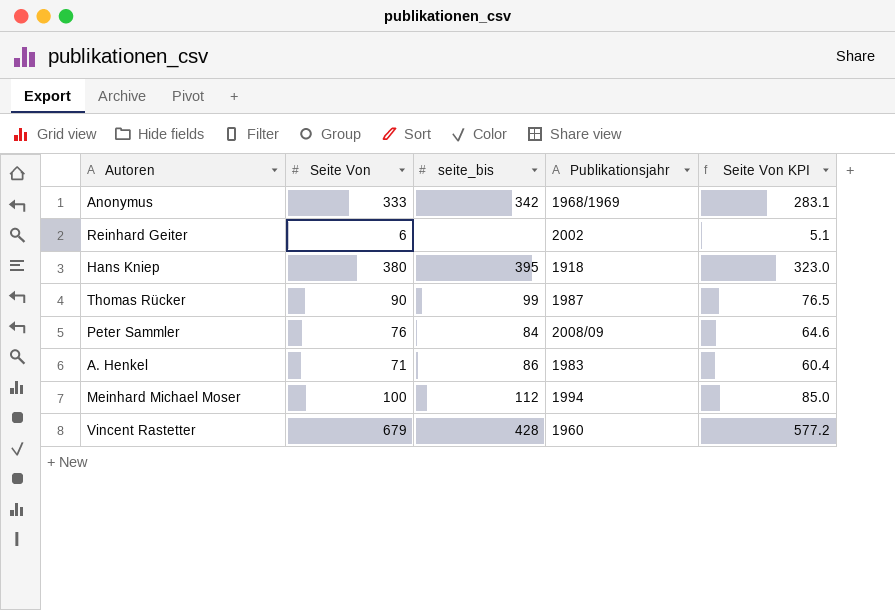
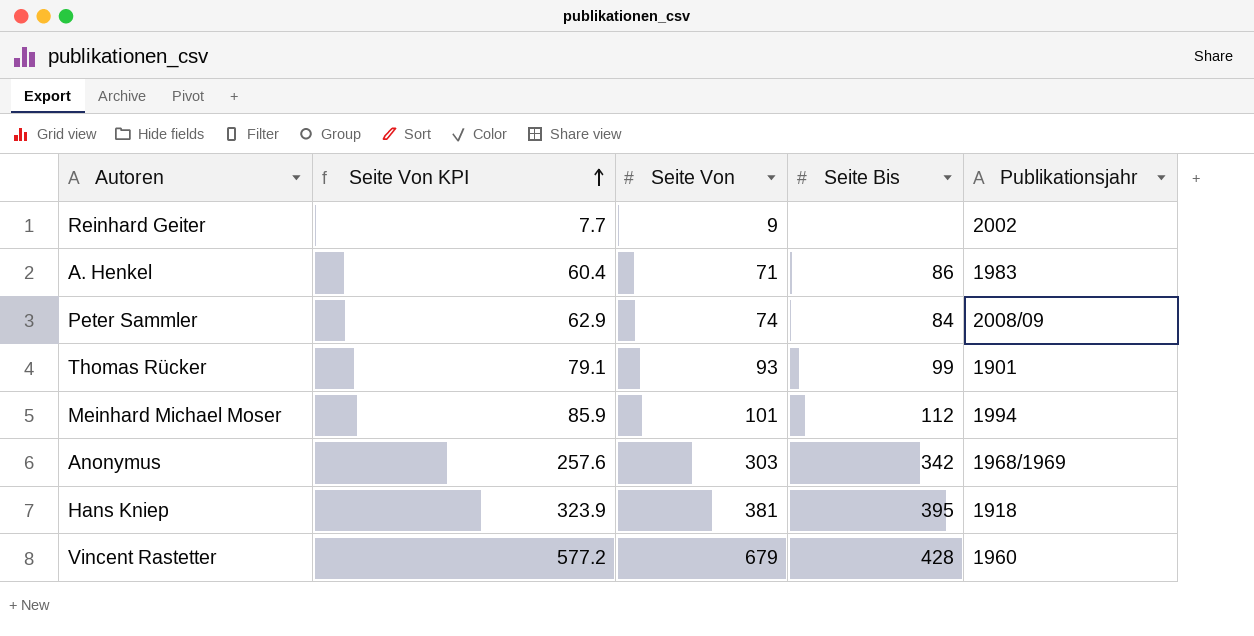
row order: none -> Seite Von KPI ascending
column Seite Von KPI | position: 5 -> 2
column name: seite_bis -> Seite Bis
Reinhard Geiter | Seite Von KPI: 5.1 -> 7.7
Reinhard Geiter | Seite Von: 6 -> 9
Peter Sammler | Seite Von KPI: 64.6 -> 62.9
Peter Sammler | Seite Von: 76 -> 74
Thomas Rücker | Seite Von KPI: 76.5 -> 79.1
Thomas Rücker | Seite Von: 90 -> 93
Thomas Rücker | Publikationsjahr: 1987 -> 1901
Meinhard Michael Moser | Seite Von KPI: 85.0 -> 85.9
Meinhard Michael Moser | Seite Von: 100 -> 101
Anonymus | Seite Von KPI: 283.1 -> 257.6
Anonymus | Seite Von: 333 -> 303
Hans Kniep | Seite Von KPI: 323.0 -> 323.9
Hans Kniep | Seite Von: 380 -> 381

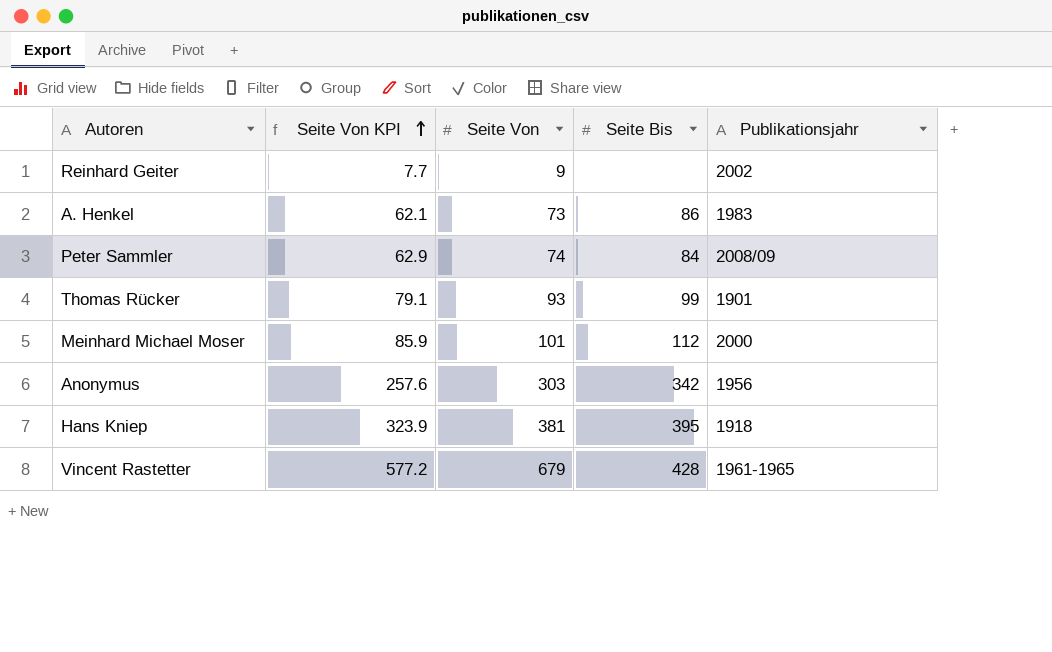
A. Henkel | Seite Von KPI: 60.4 -> 62.1
A. Henkel | Seite Von: 71 -> 73
Meinhard Michael Moser | Publikationsjahr: 1994 -> 2000
Anonymus | Publikationsjahr: 1968/1969 -> 1956
Vincent Rastetter | Publikationsjahr: 1960 -> 1961-1965

